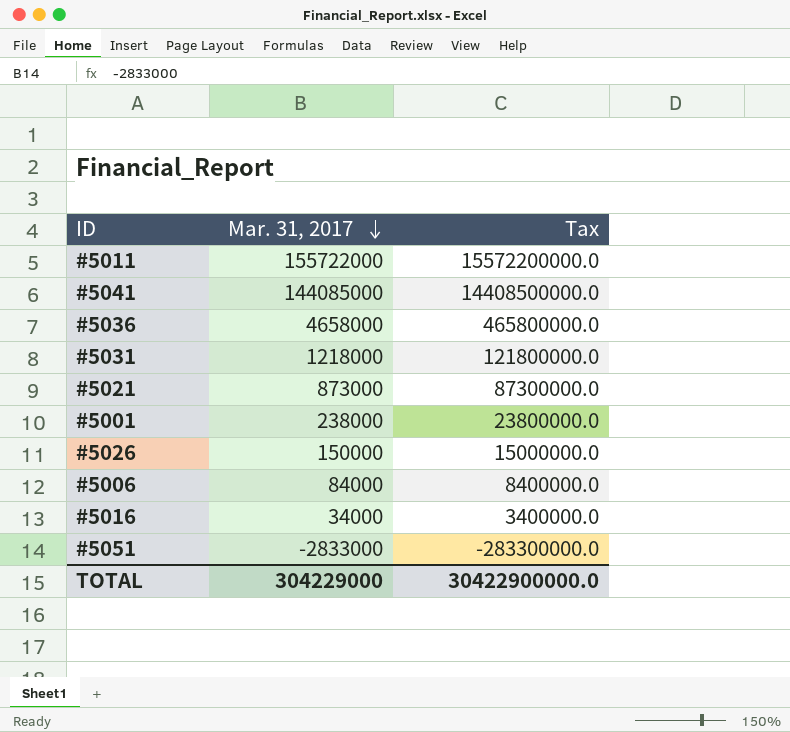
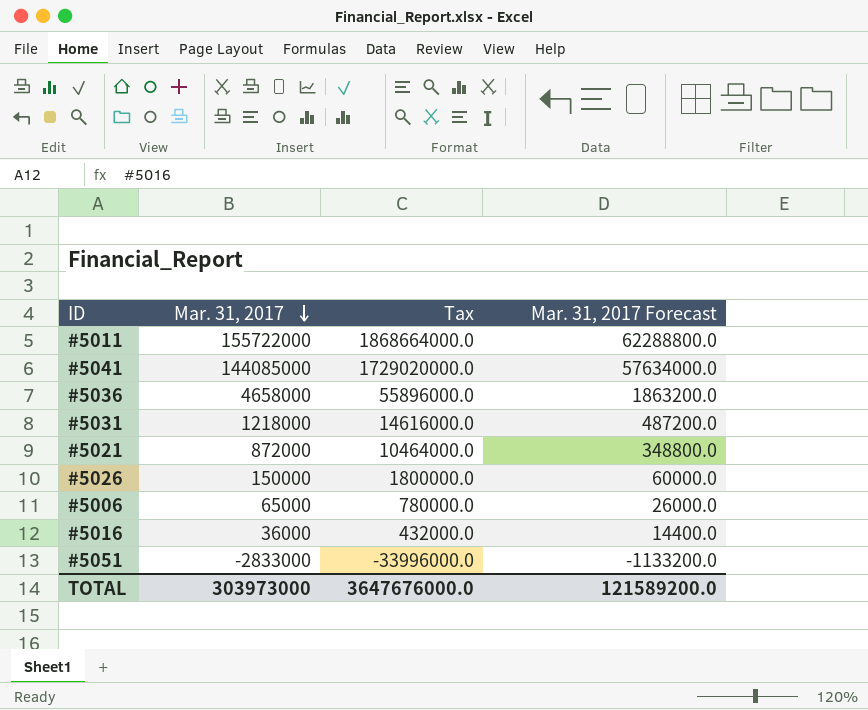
column Tax | formula: [Mar. 31, 2017] * 100 -> [Mar. 31, 2017] * 12
column Mar. 31, 2017 Forecast | formula: none -> [Mar. 31, 2017] * 0.4
row #5001: 238000 | 23800000.0 -> none
#5021 | Mar. 31, 2017: 873000 -> 872000
#5006 | Mar. 31, 2017: 84000 -> 65000
#5016 | Mar. 31, 2017: 34000 -> 36000
TOTAL | Mar. 31, 2017: 304229000 -> 303973000
TOTAL | Tax: 30422900000.0 -> 3647676000.0

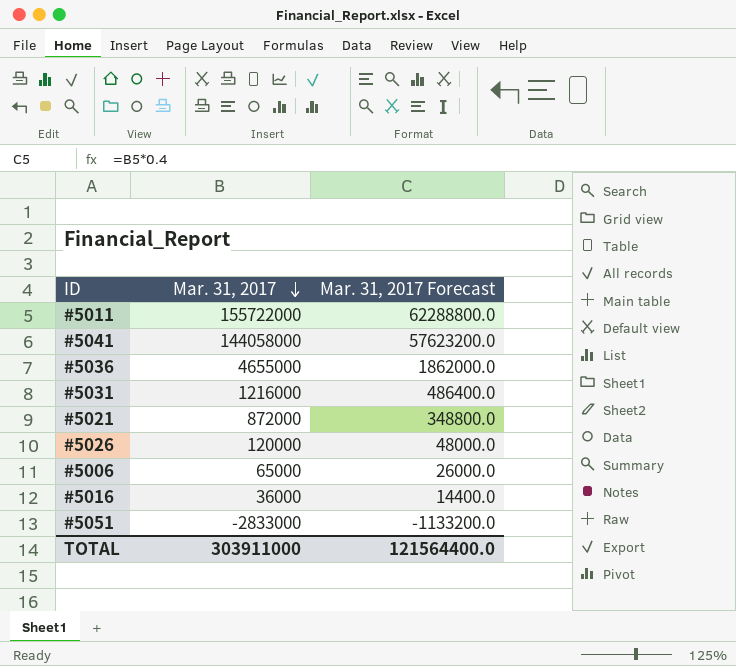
column Tax | formula: [Mar. 31, 2017] * 12 -> none
#5041 | Mar. 31, 2017: 144085000 -> 144058000
#5041 | Mar. 31, 2017 Forecast: 57634000.0 -> 57623200.0
#5036 | Mar. 31, 2017: 4658000 -> 4655000
#5036 | Mar. 31, 2017 Forecast: 1863200.0 -> 1862000.0
#5031 | Mar. 31, 2017: 1218000 -> 1216000
#5031 | Mar. 31, 2017 Forecast: 487200.0 -> 486400.0
#5026 | Mar. 31, 2017: 150000 -> 120000
#5026 | Mar. 31, 2017 Forecast: 60000.0 -> 48000.0
TOTAL | Mar. 31, 2017: 303973000 -> 303911000
TOTAL | Mar. 31, 2017 Forecast: 121589200.0 -> 121564400.0

